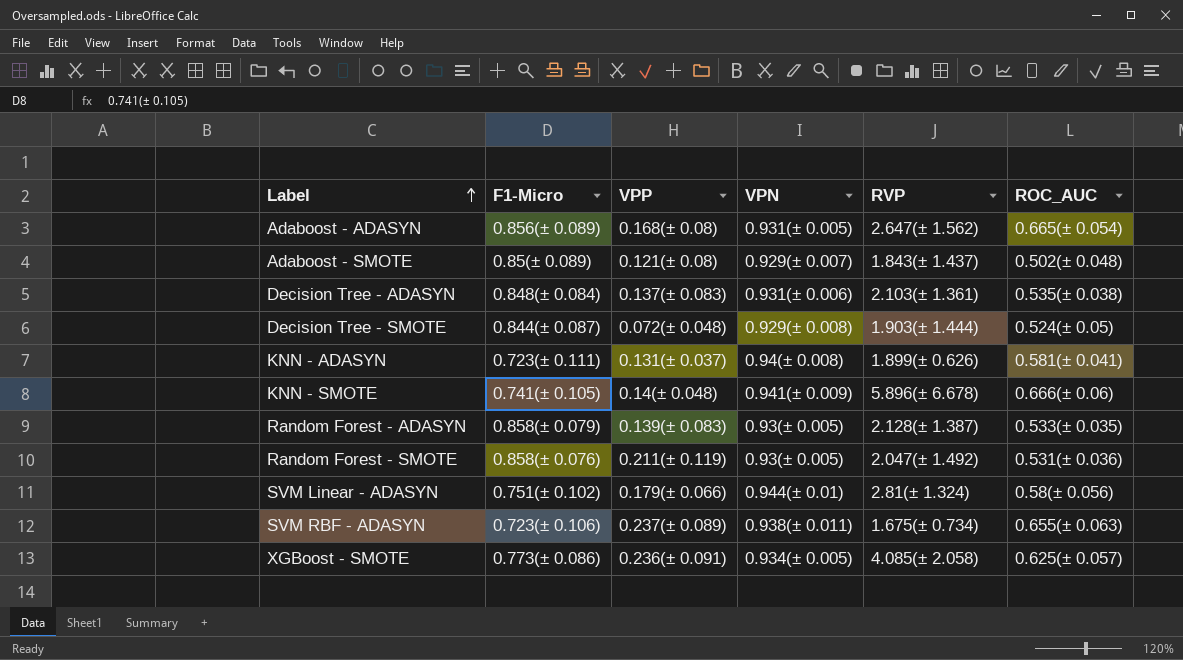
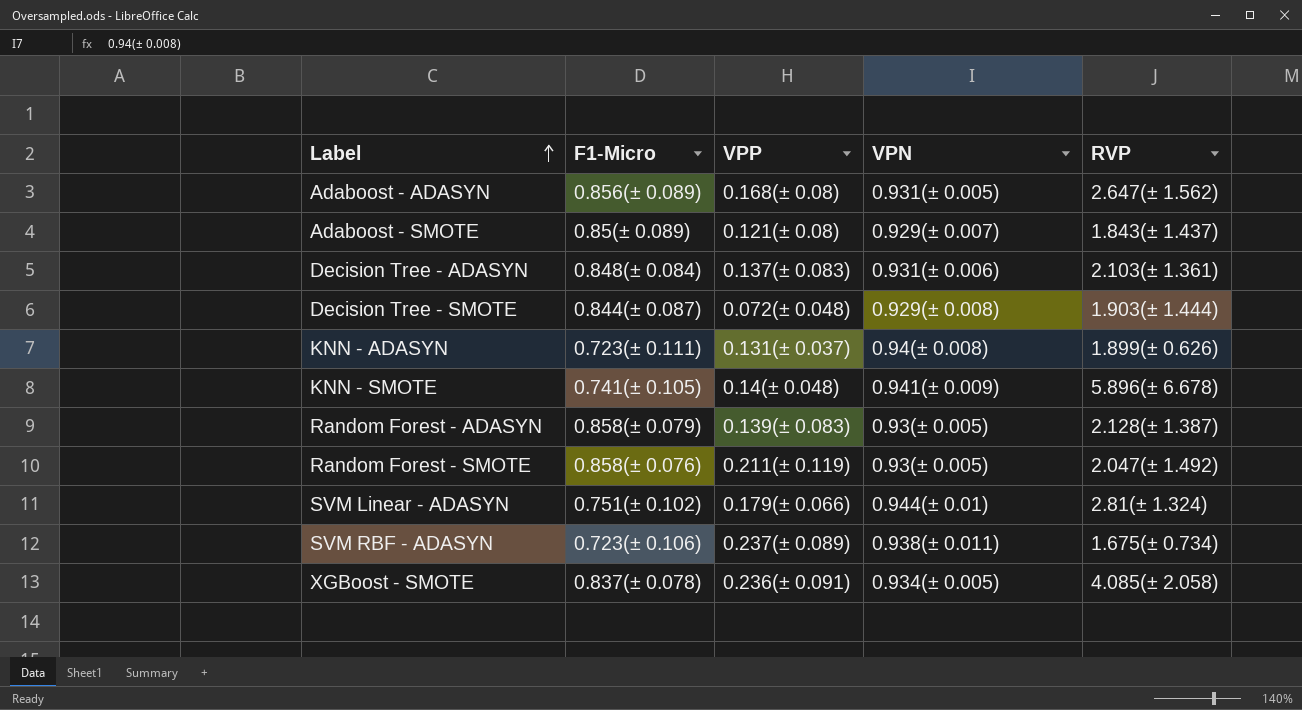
column ROC_AUC | position: 6 -> none
XGBoost - SMOTE | F1-Micro: 0.773(± 0.086) -> 0.837(± 0.078)

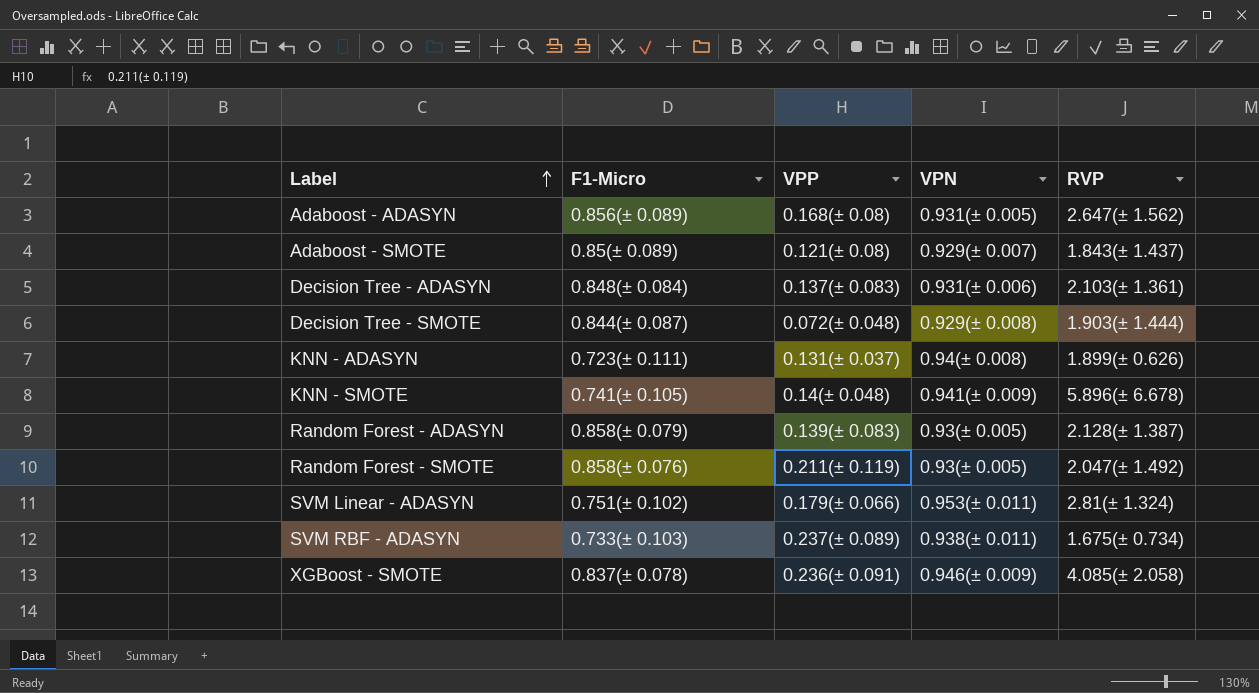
SVM Linear - ADASYN | VPN: 0.944(± 0.01) -> 0.953(± 0.011)
SVM RBF - ADASYN | F1-Micro: 0.723(± 0.106) -> 0.733(± 0.103)
XGBoost - SMOTE | VPN: 0.934(± 0.005) -> 0.946(± 0.009)

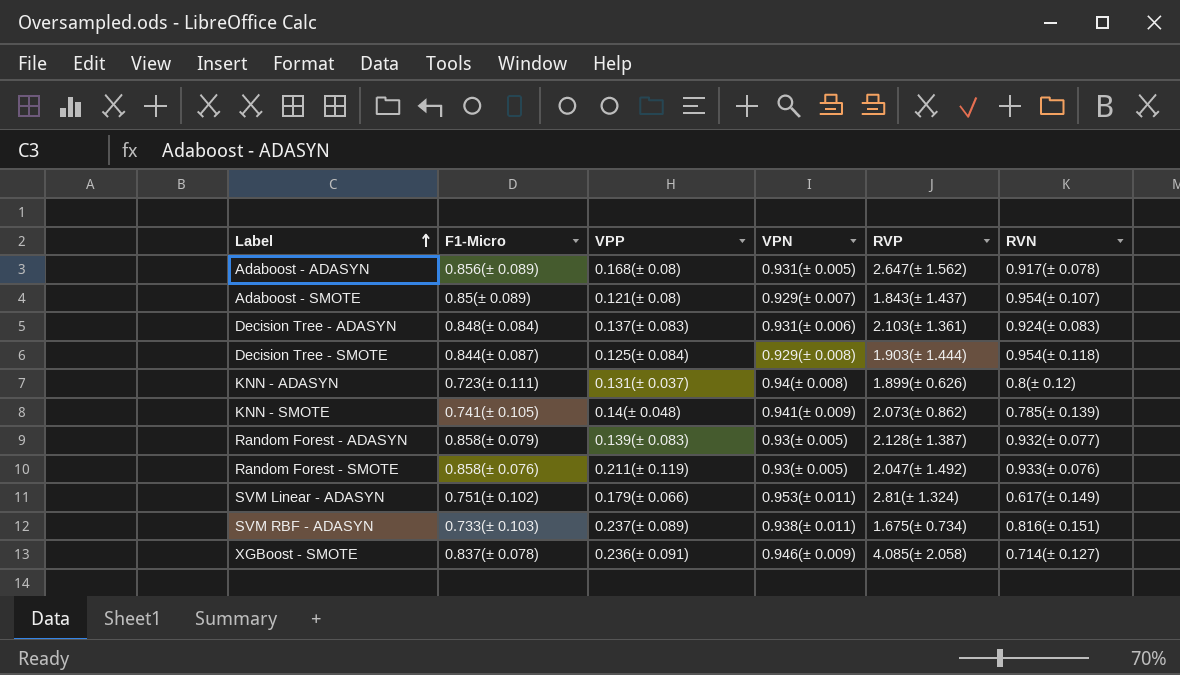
column RVN | position: none -> 6
Decision Tree - SMOTE | VPP: 0.072(± 0.048) -> 0.125(± 0.084)
KNN - SMOTE | RVP: 5.896(± 6.678) -> 2.073(± 0.862)

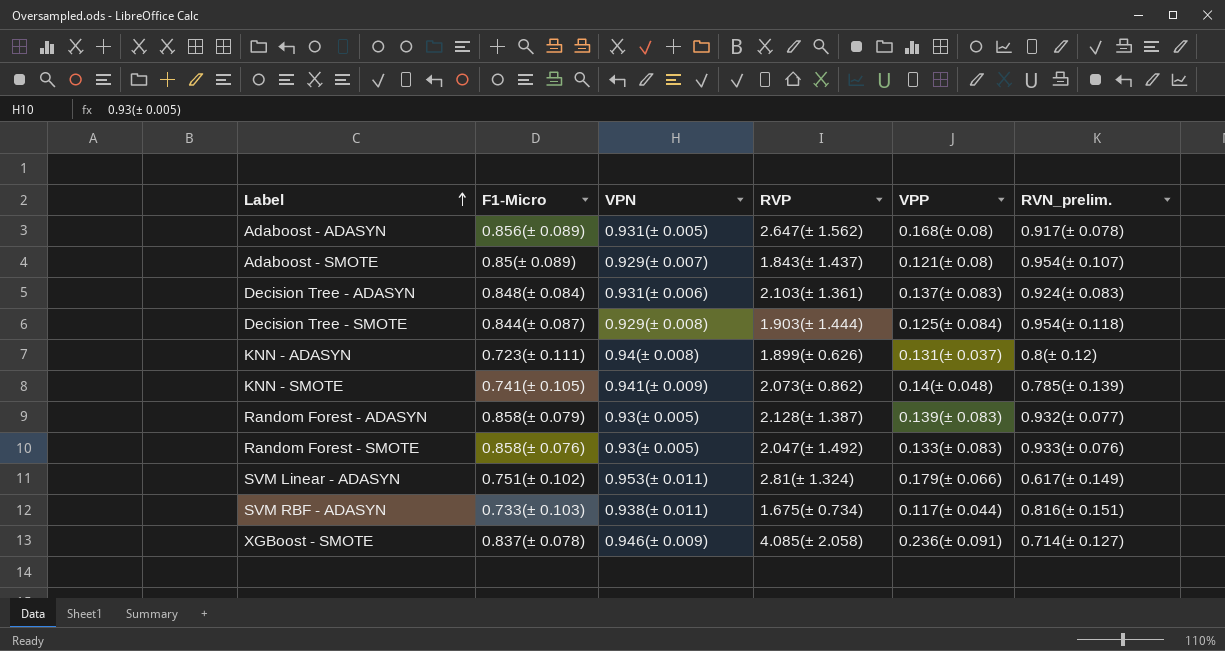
column VPP | position: 3 -> 5
column name: RVN -> RVN_prelim.
Random Forest - SMOTE | VPP: 0.211(± 0.119) -> 0.133(± 0.083)
SVM RBF - ADASYN | VPP: 0.237(± 0.089) -> 0.117(± 0.044)

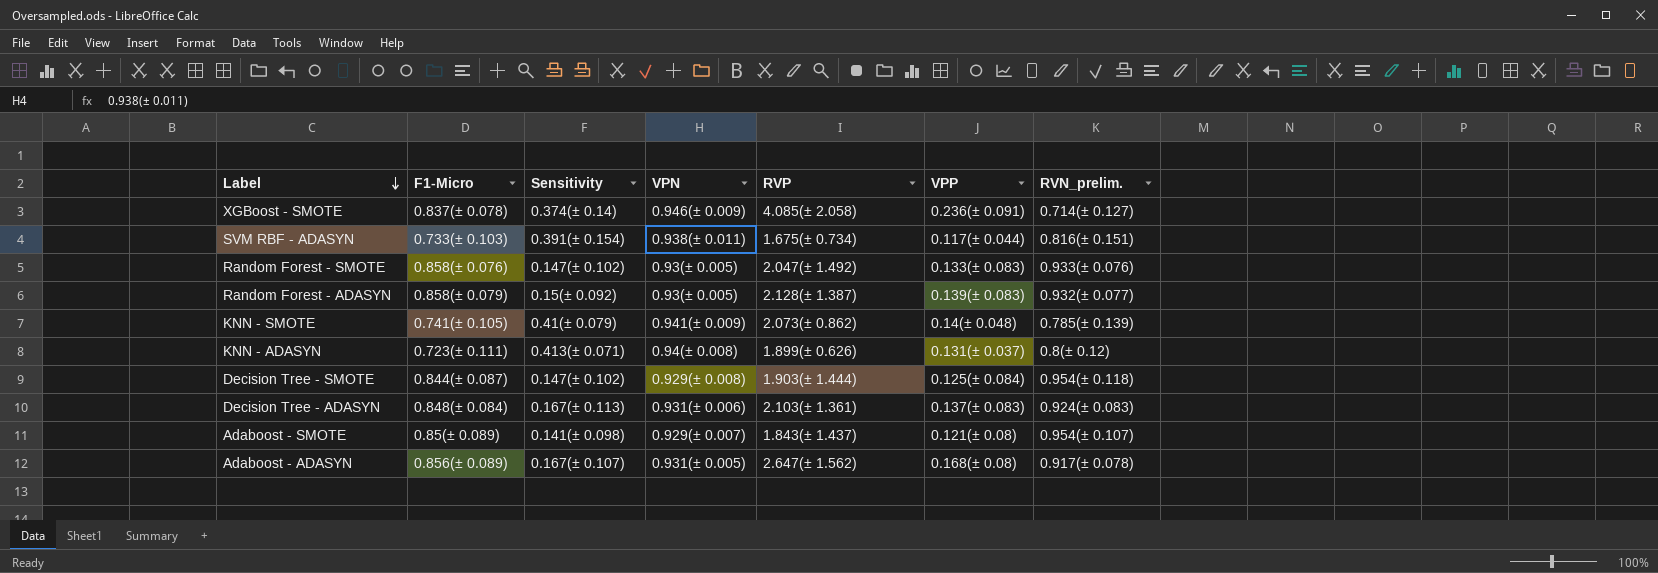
row order: Label ascending -> Label descending
column Sensitivity | position: none -> 3
row SVM Linear - ADASYN: 0.751(± 0.102) | 0.953(± 0.011) | 2.81(± 1.324) | 0.179(± 0.066) | 0.617(± 0.149) -> none

